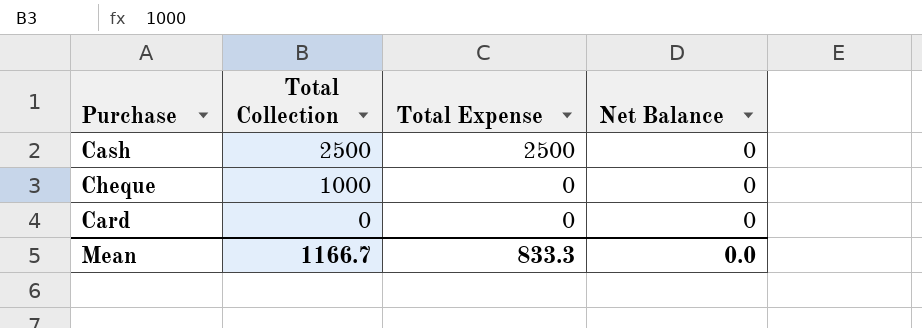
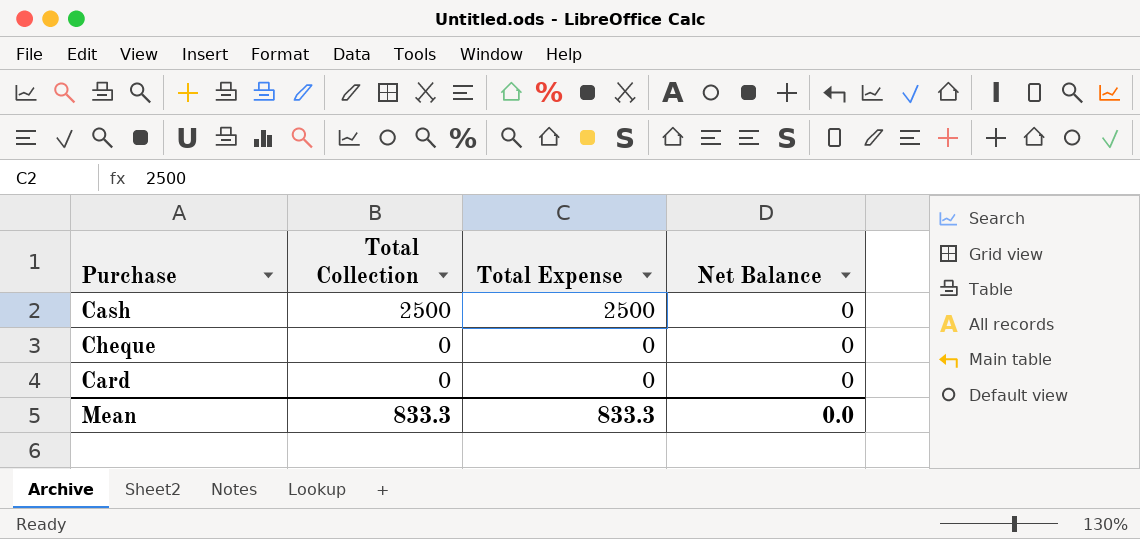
Cheque | Total Collection: 1000 -> 0
Mean | Total Collection: 1166.7 -> 833.3

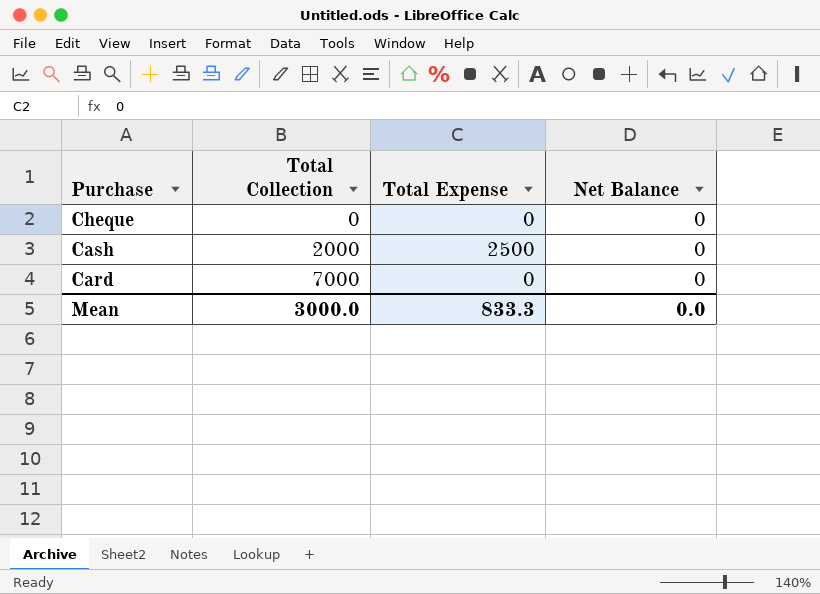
row order: Total Collection descending -> Purchase descending
Cash | Total Collection: 2500 -> 2000
Card | Total Collection: 0 -> 7000
Mean | Total Collection: 833.3 -> 3000.0

